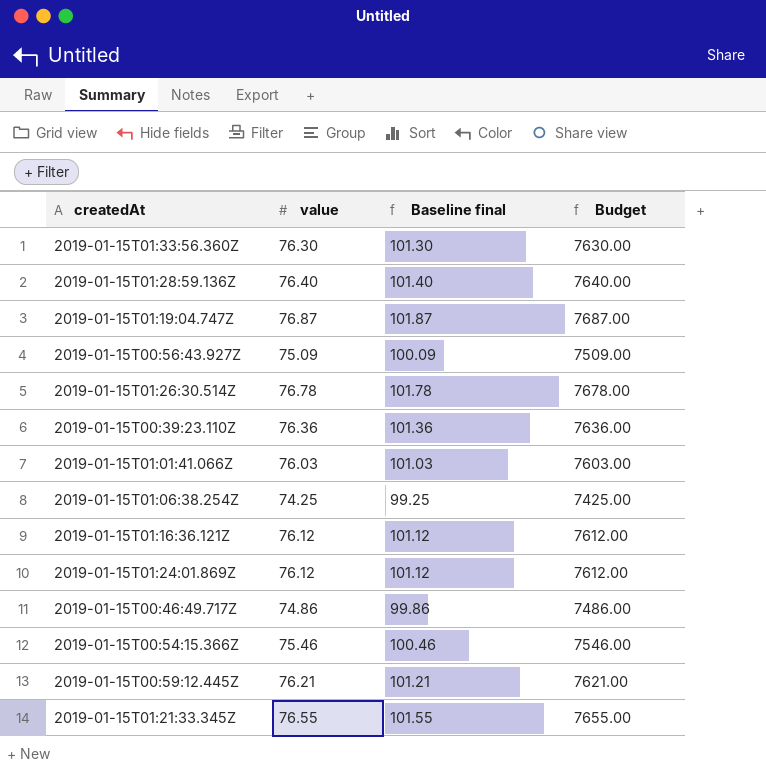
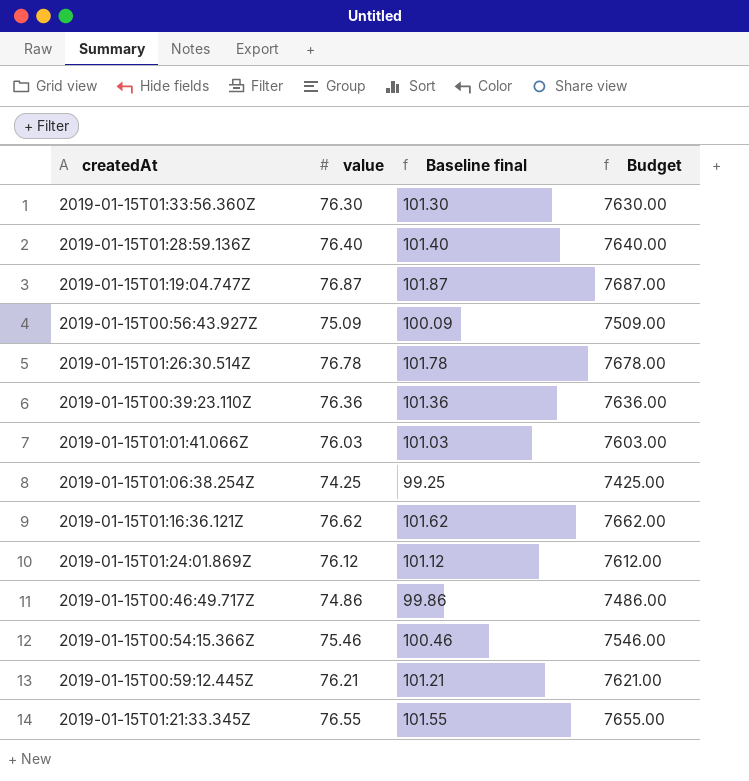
2019-01-15T01:16:36.121Z | value: 76.12 -> 76.62
2019-01-15T01:16:36.121Z | Baseline final: 101.12 -> 101.62
2019-01-15T01:16:36.121Z | Budget: 7612.00 -> 7662.00

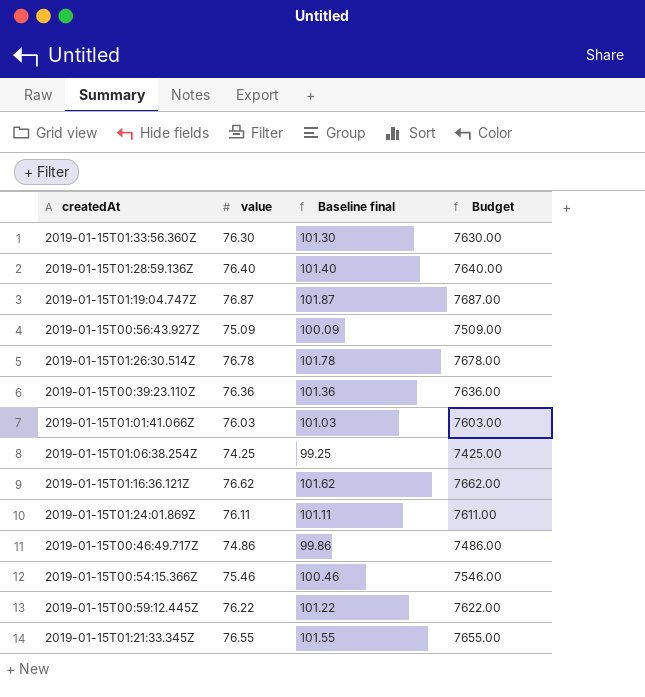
2019-01-15T01:24:01.869Z | value: 76.12 -> 76.11
2019-01-15T01:24:01.869Z | Baseline final: 101.12 -> 101.11
2019-01-15T01:24:01.869Z | Budget: 7612.00 -> 7611.00
2019-01-15T00:59:12.445Z | value: 76.21 -> 76.22
2019-01-15T00:59:12.445Z | Baseline final: 101.21 -> 101.22
2019-01-15T00:59:12.445Z | Budget: 7621.00 -> 7622.00

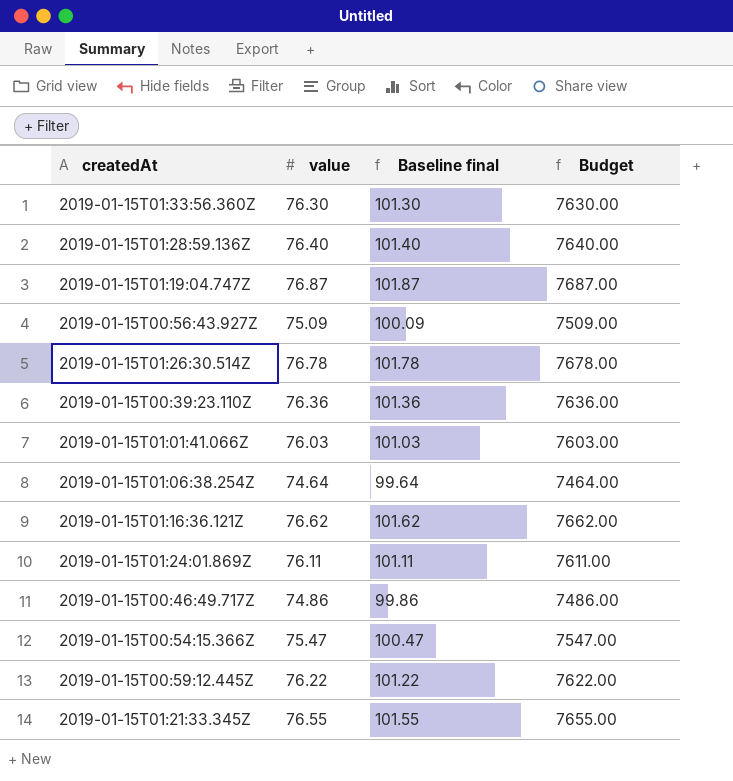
2019-01-15T01:06:38.254Z | value: 74.25 -> 74.64
2019-01-15T01:06:38.254Z | Baseline final: 99.25 -> 99.64
2019-01-15T01:06:38.254Z | Budget: 7425.00 -> 7464.00
2019-01-15T00:54:15.366Z | value: 75.46 -> 75.47
2019-01-15T00:54:15.366Z | Baseline final: 100.46 -> 100.47
2019-01-15T00:54:15.366Z | Budget: 7546.00 -> 7547.00

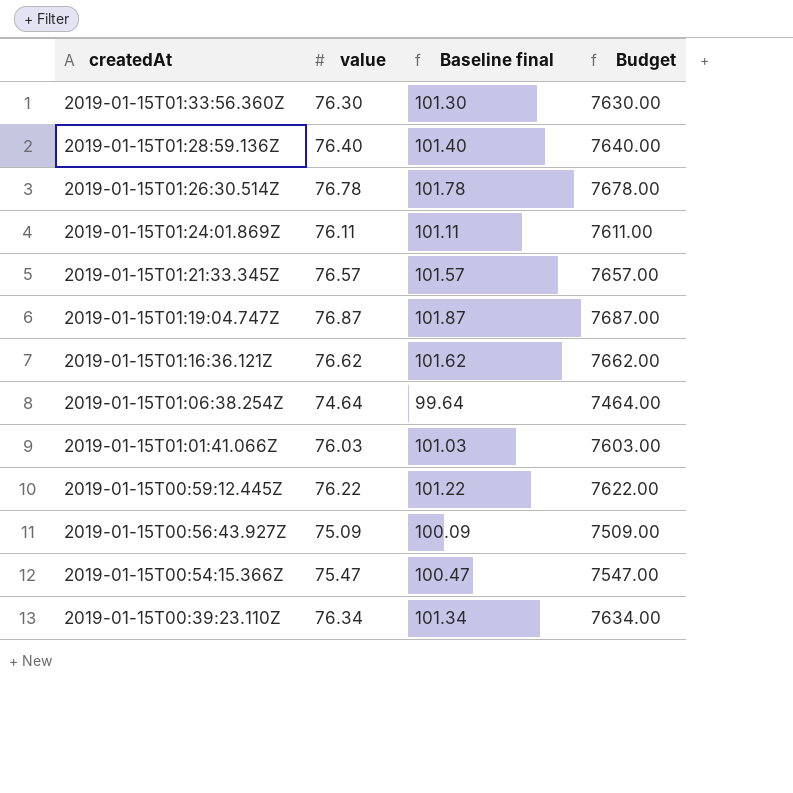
row order: none -> createdAt descending
row 2019-01-15T00:46:49.717Z: 74.86 | 99.86 | 7486.00 -> none
2019-01-15T01:21:33.345Z | value: 76.55 -> 76.57
2019-01-15T01:21:33.345Z | Baseline final: 101.55 -> 101.57
2019-01-15T01:21:33.345Z | Budget: 7655.00 -> 7657.00
2019-01-15T00:39:23.110Z | value: 76.36 -> 76.34
2019-01-15T00:39:23.110Z | Baseline final: 101.36 -> 101.34
2019-01-15T00:39:23.110Z | Budget: 7636.00 -> 7634.00

